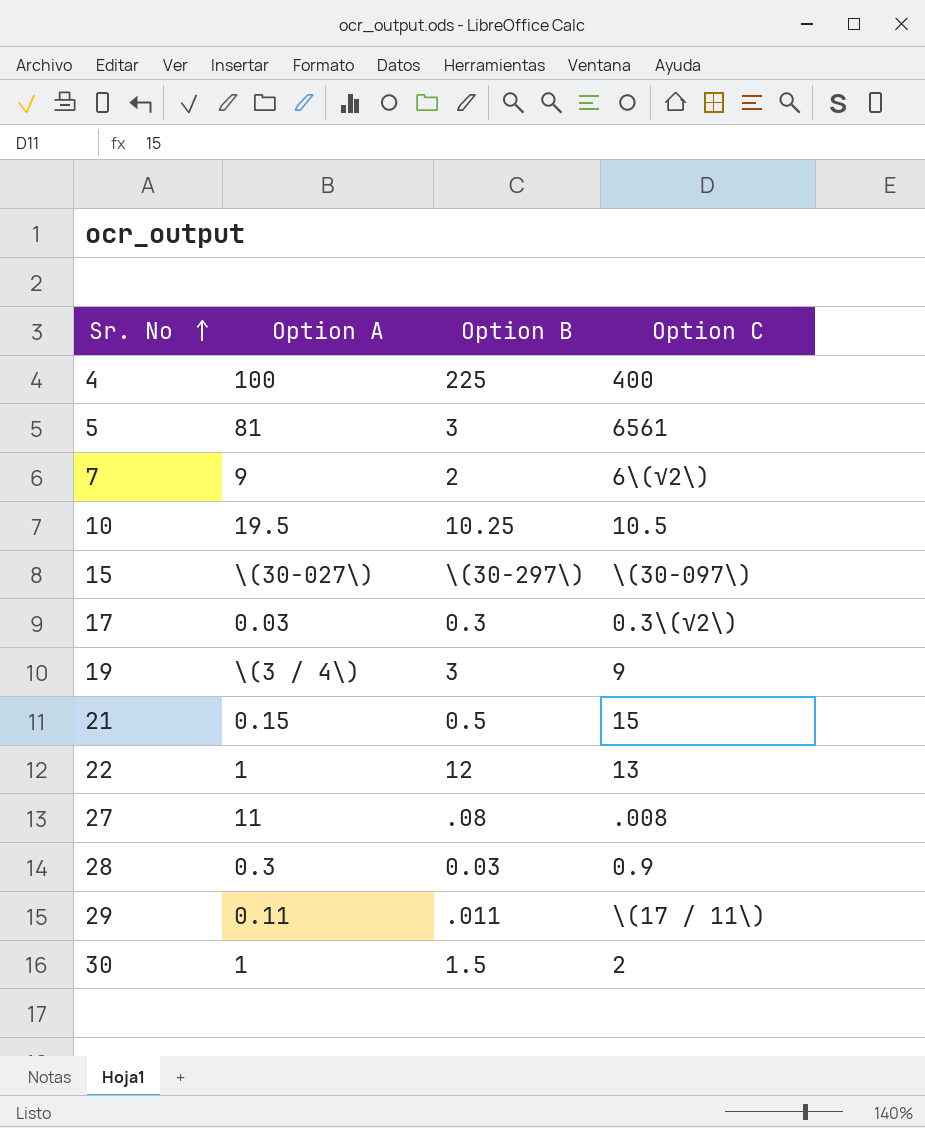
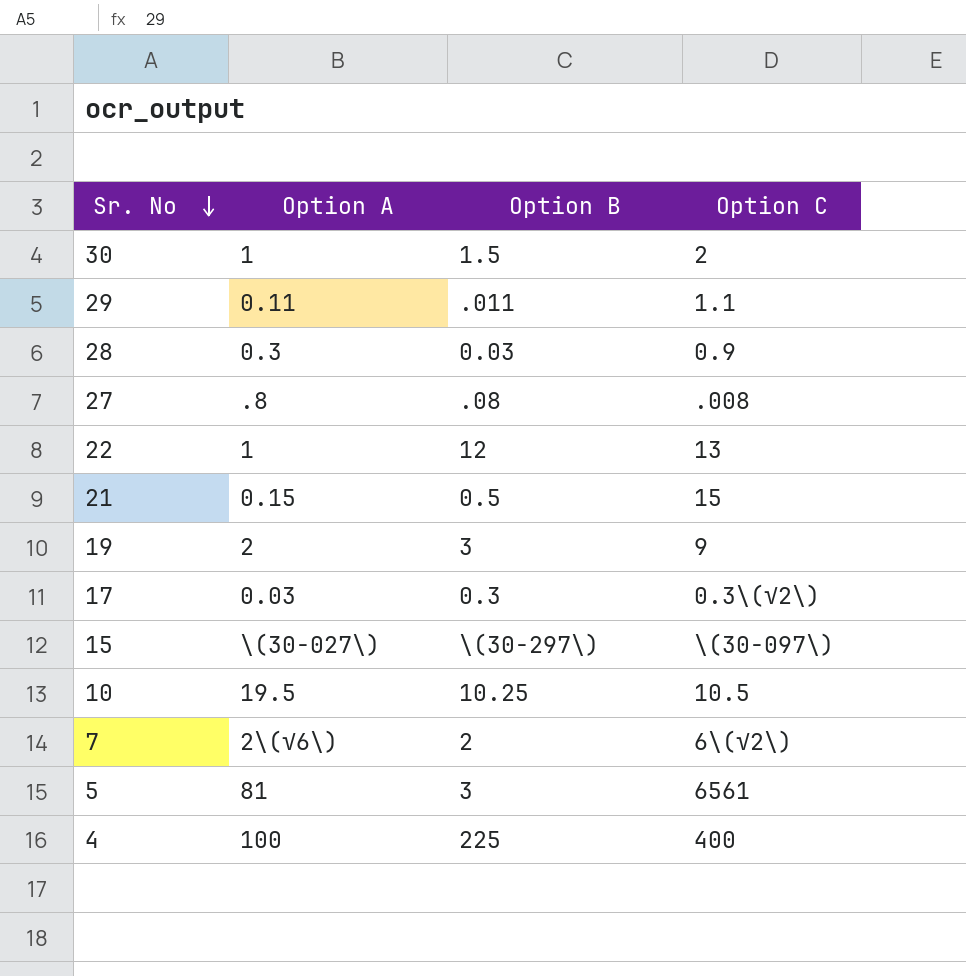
row order: Sr. No ascending -> Sr. No descending
29 | Option C: \(17 / 11\) -> 1.1
27 | Option A: 11 -> .8
19 | Option A: \(3 / 4\) -> 2
7 | Option A: 9 -> 2\(√6\)

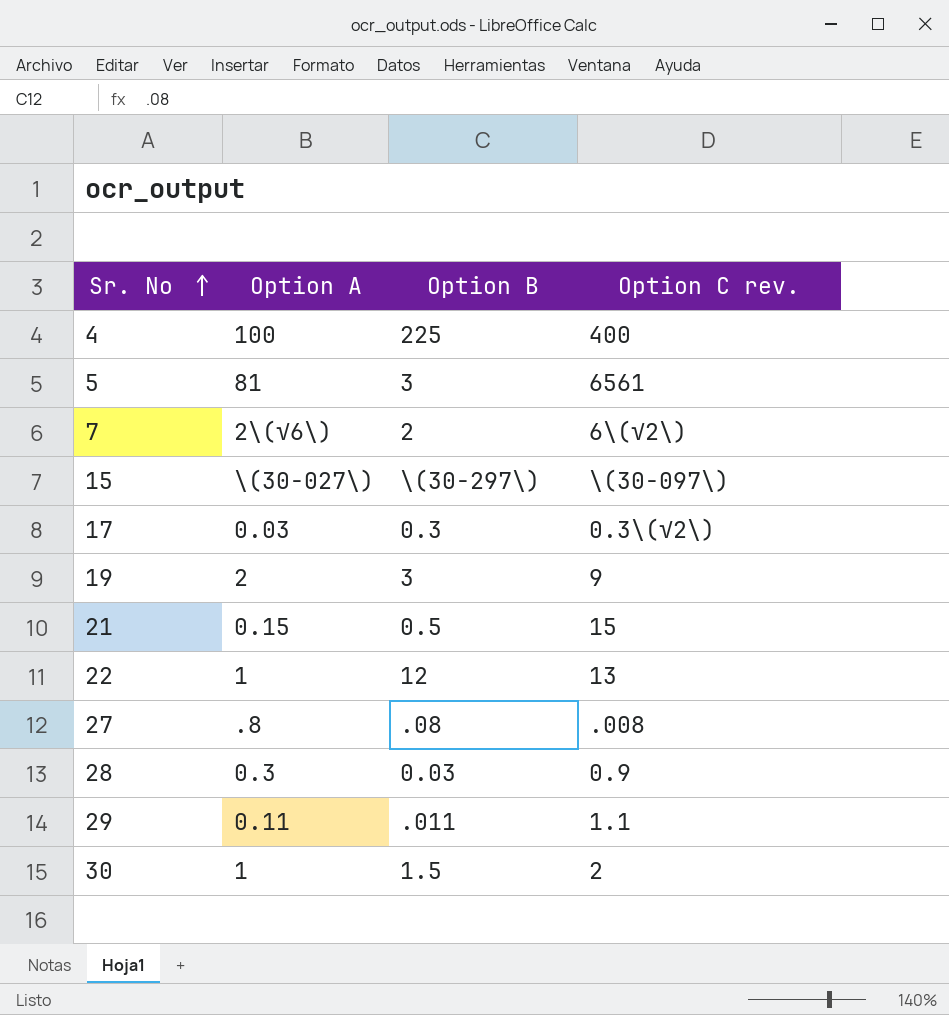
row order: Sr. No descending -> Sr. No ascending
column name: Option C -> Option C rev.
row 10: 19.5 | 10.25 | 10.5 -> none

